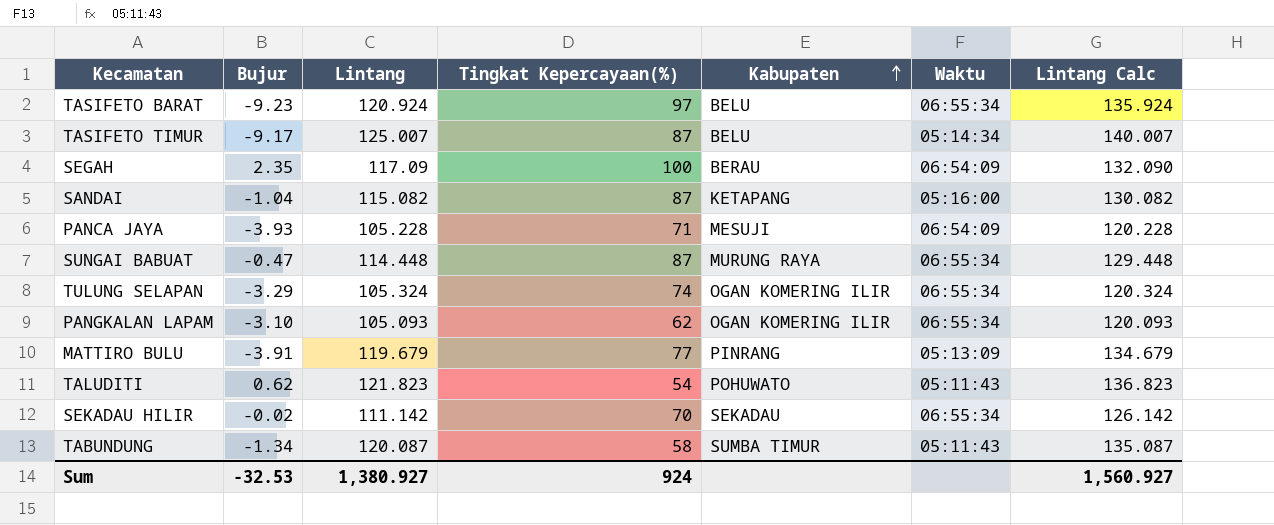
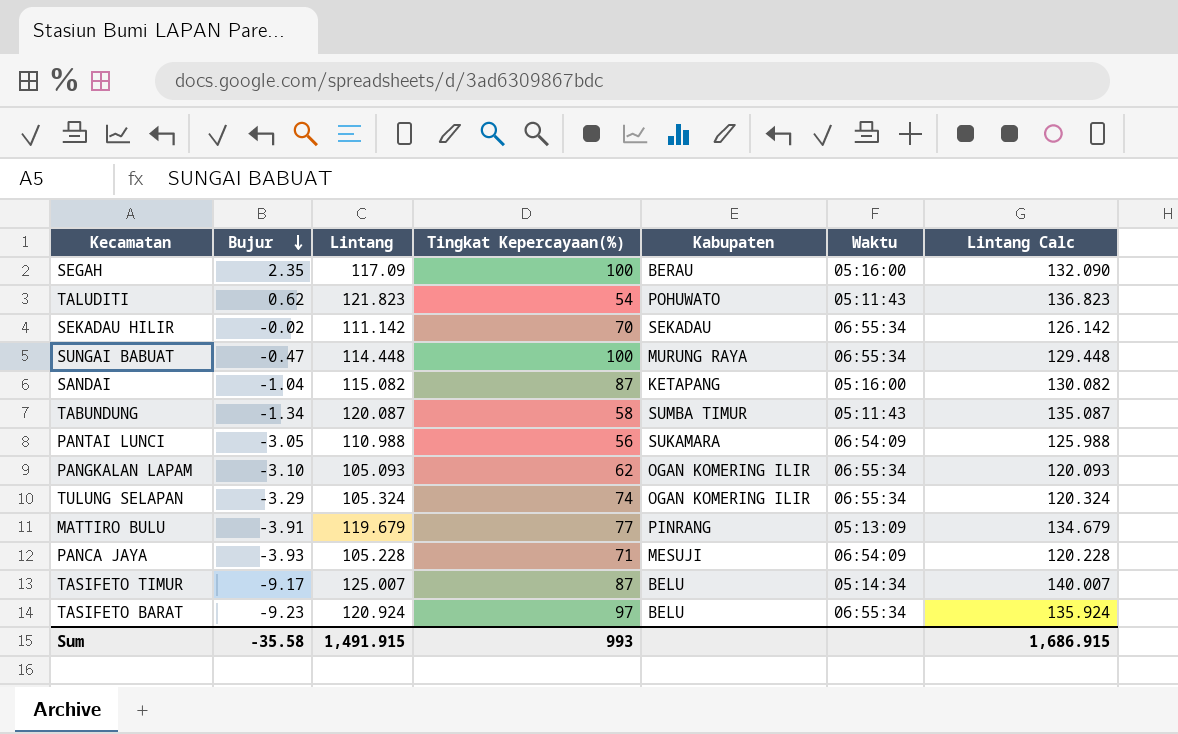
row order: Kabupaten ascending -> Bujur descending
SEGAH | Waktu: 06:54:09 -> 05:16:00
SUNGAI BABUAT | Tingkat Kepercayaan(%): 87 -> 100
row PANTAI LUNCI: none -> -3.05 | 110.988 | 56 | SUKAMARA | 06:54:09 | 125.988
Sum | Bujur: -32.53 -> -35.58
Sum | Lintang: 1,380.927 -> 1,491.915
Sum | Tingkat Kepercayaan(%): 924 -> 993
Sum | Lintang Calc: 1,560.927 -> 1,686.915

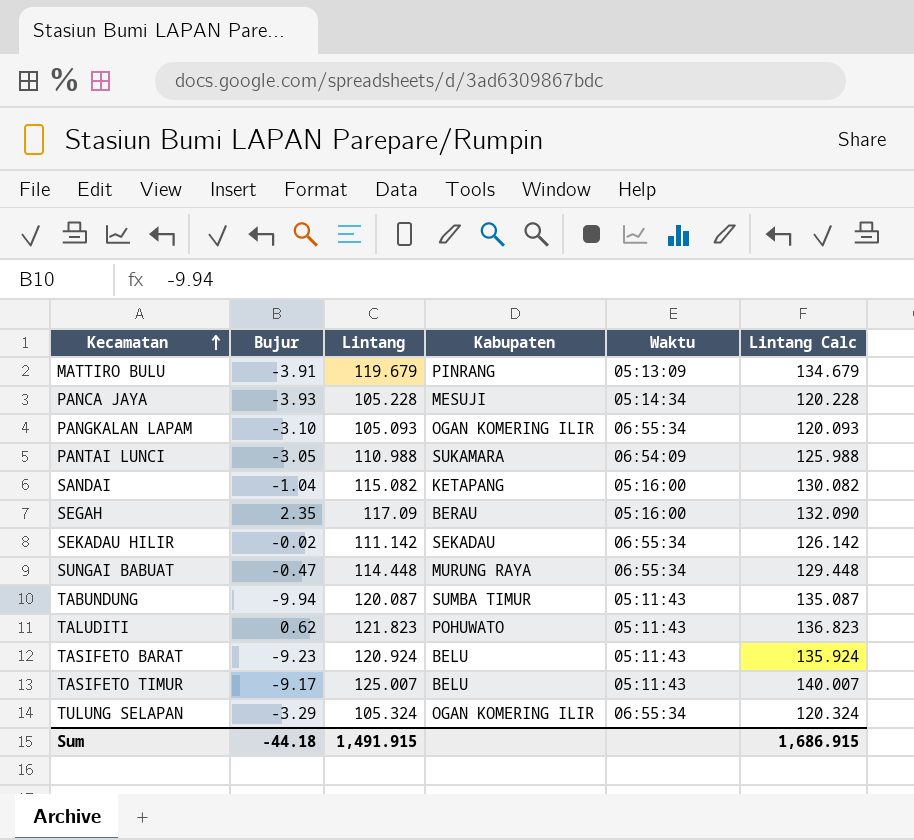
row order: Bujur descending -> Kecamatan ascending
column Tingkat Kepercayaan(%) | position: 4 -> none
PANCA JAYA | Waktu: 06:54:09 -> 05:14:34
TABUNDUNG | Bujur: -1.34 -> -9.94
TASIFETO BARAT | Waktu: 06:55:34 -> 05:11:43
TASIFETO TIMUR | Waktu: 05:14:34 -> 05:11:43
Sum | Bujur: -35.58 -> -44.18

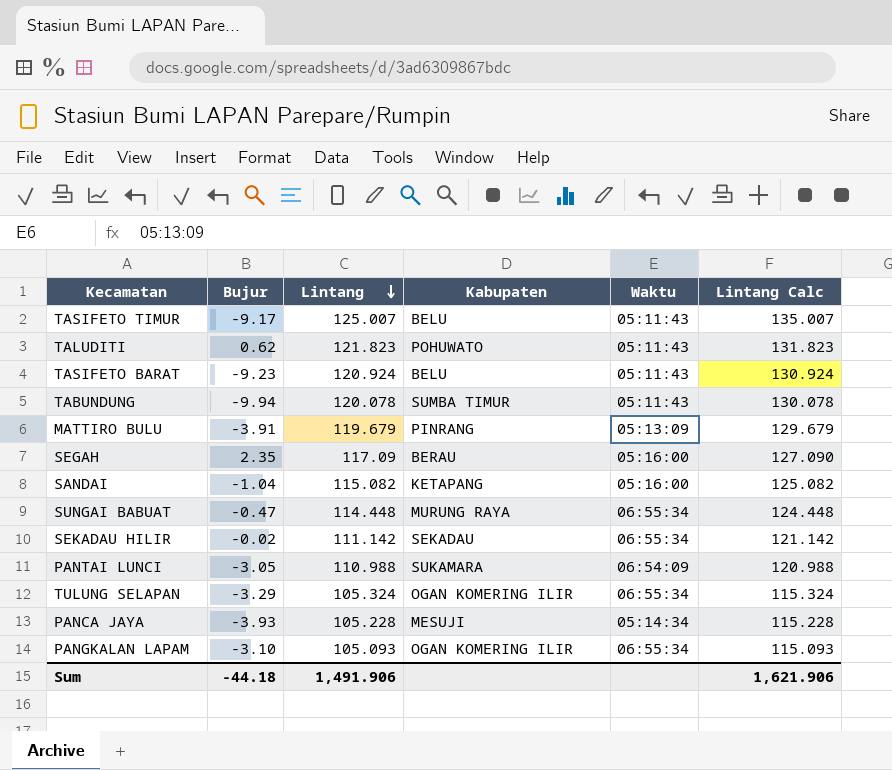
row order: Kecamatan ascending -> Lintang descending
column Lintang Calc | formula: [Lintang] + 15 -> [Lintang] + 10
TABUNDUNG | Lintang: 120.087 -> 120.078
Sum | Lintang: 1,491.915 -> 1,491.906
Sum | Lintang Calc: 1,686.915 -> 1,621.906

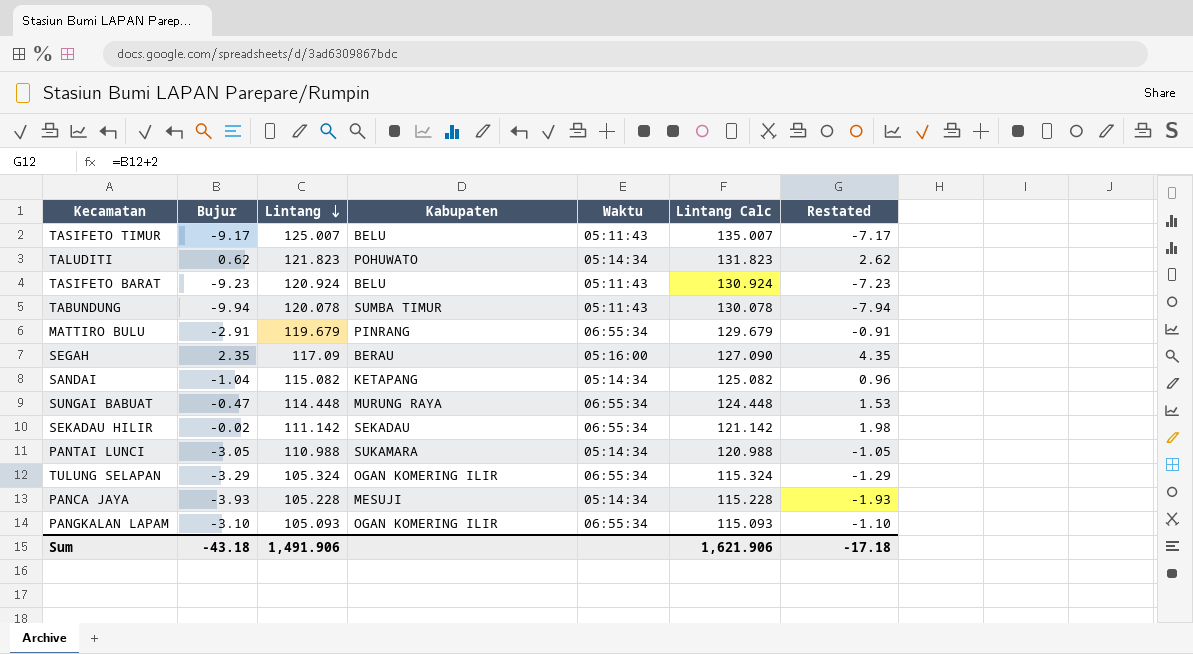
column Restated | formula: none -> [Bujur] + 2
TALUDITI | Waktu: 05:11:43 -> 05:14:34
MATTIRO BULU | Bujur: -3.91 -> -2.91
MATTIRO BULU | Waktu: 05:13:09 -> 06:55:34
SANDAI | Waktu: 05:16:00 -> 05:14:34
PANTAI LUNCI | Waktu: 06:54:09 -> 05:14:34
Sum | Bujur: -44.18 -> -43.18

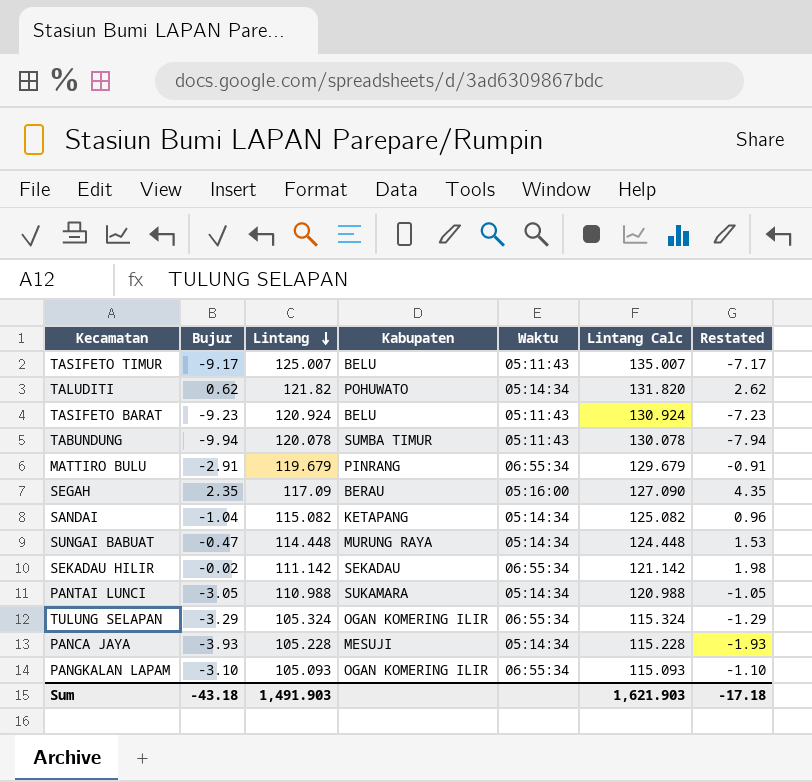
TALUDITI | Lintang: 121.823 -> 121.82
TALUDITI | Lintang Calc: 131.823 -> 131.820
SUNGAI BABUAT | Waktu: 06:55:34 -> 05:14:34
Sum | Lintang: 1,491.906 -> 1,491.903
Sum | Lintang Calc: 1,621.906 -> 1,621.903

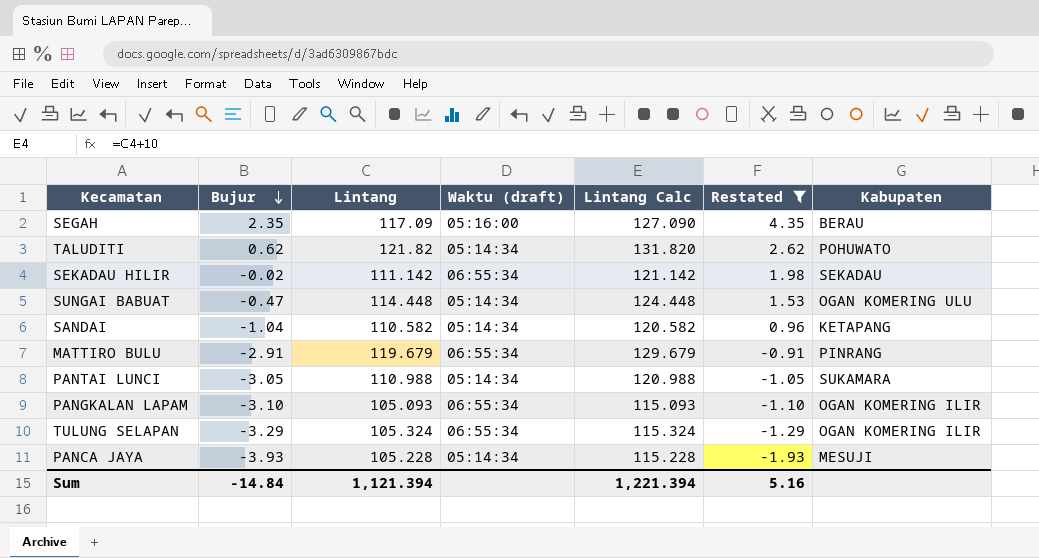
filter: none -> Restated >= -1.93
row order: Lintang descending -> Bujur descending
column name: Waktu -> Waktu (draft)
column Kabupaten | position: 4 -> 7
SUNGAI BABUAT | Kabupaten: MURUNG RAYA -> OGAN KOMERING ULU
SANDAI | Lintang: 115.082 -> 110.582
SANDAI | Lintang Calc: 125.082 -> 120.582
Sum | Bujur: -43.18 -> -14.84
Sum | Lintang: 1,491.903 -> 1,121.394
Sum | Lintang Calc: 1,621.903 -> 1,221.394
Sum | Restated: -17.18 -> 5.16

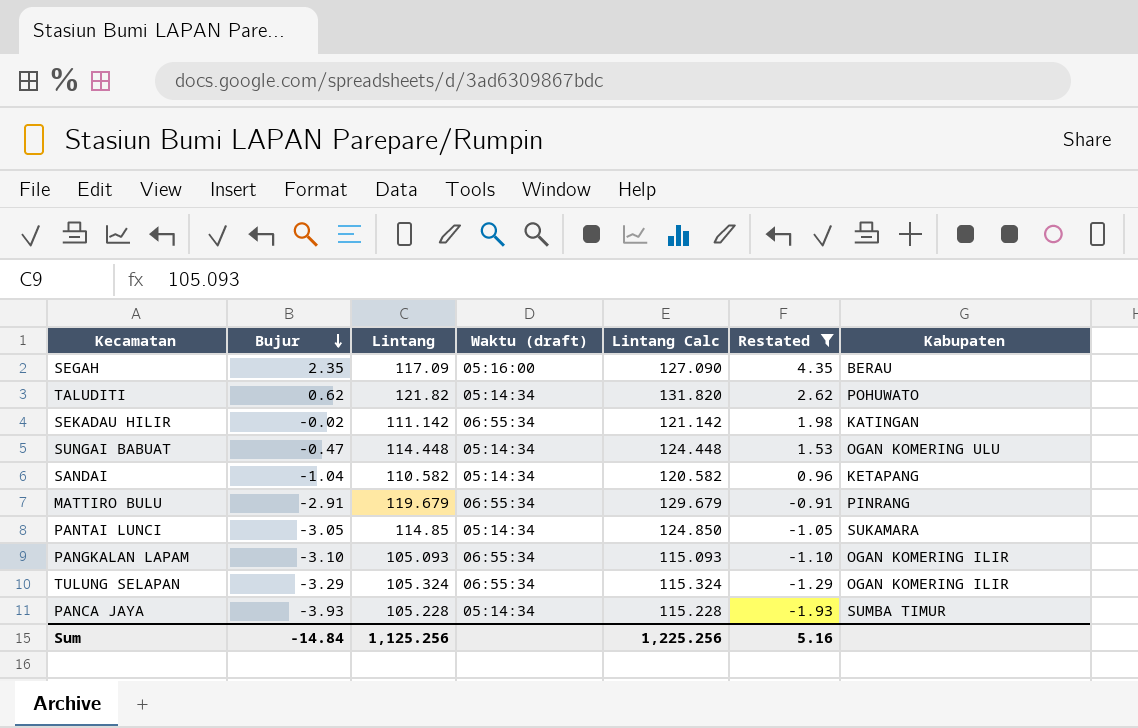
SEKADAU HILIR | Kabupaten: SEKADAU -> KATINGAN
PANTAI LUNCI | Lintang: 110.988 -> 114.85
PANTAI LUNCI | Lintang Calc: 120.988 -> 124.850
PANCA JAYA | Kabupaten: MESUJI -> SUMBA TIMUR
Sum | Lintang: 1,121.394 -> 1,125.256
Sum | Lintang Calc: 1,221.394 -> 1,225.256

